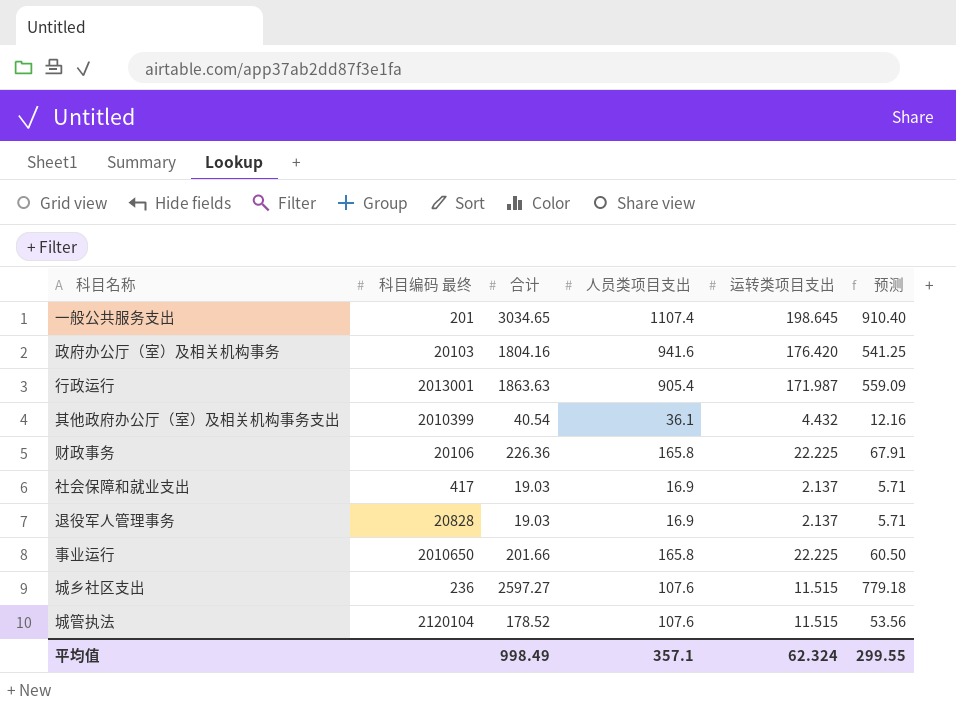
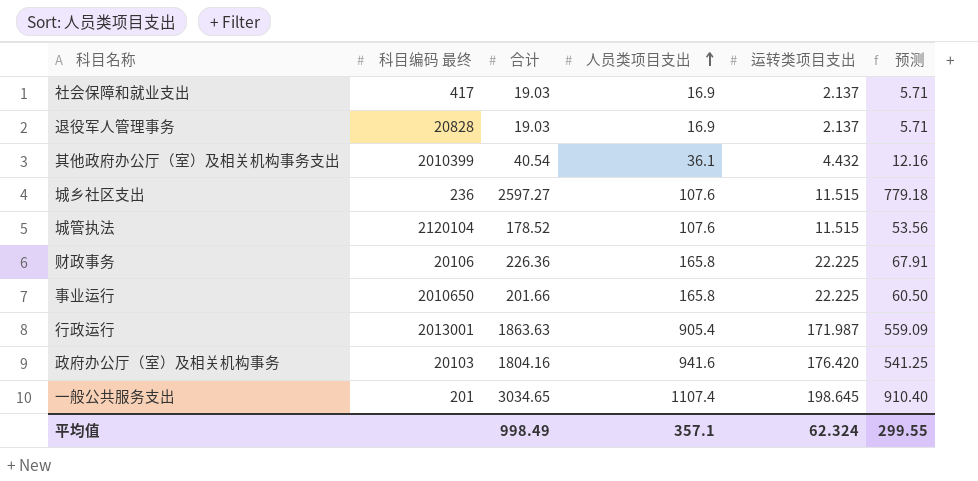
row order: none -> 人员类项目支出 ascending

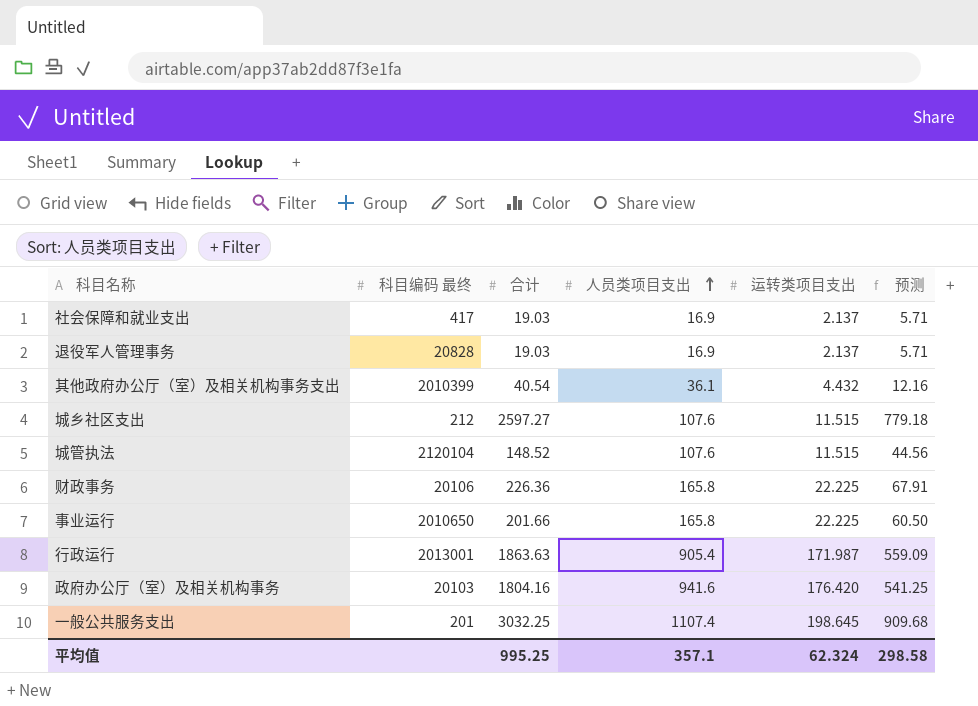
城乡社区支出 | 科目编码 最终: 236 -> 212
城管执法 | 合计: 178.52 -> 148.52
城管执法 | 预测: 53.56 -> 44.56
一般公共服务支出 | 合计: 3034.65 -> 3032.25
一般公共服务支出 | 预测: 910.40 -> 909.68
平均值 | 合计: 998.49 -> 995.25
平均值 | 预测: 299.55 -> 298.58

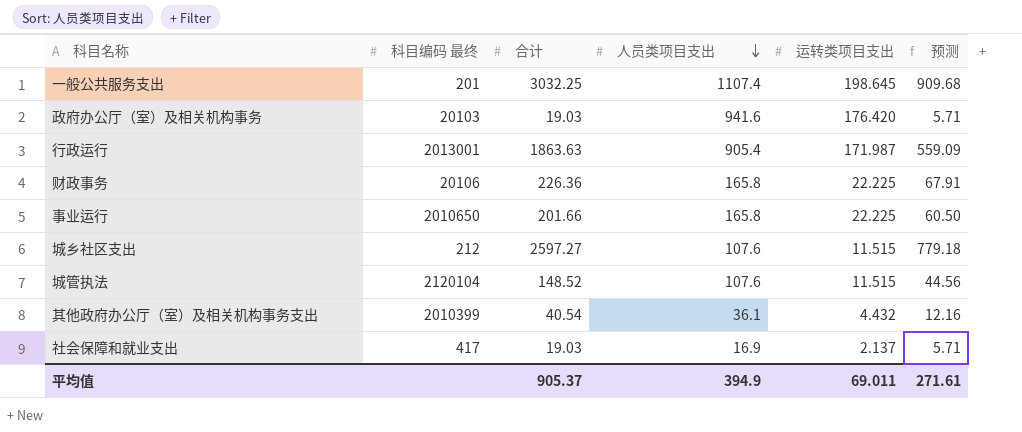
row order: 人员类项目支出 ascending -> 人员类项目支出 descending
row 退役军人管理事务: 20828 | 19.03 | 16.9 | 2.137 | 5.71 -> none
政府办公厅（室）及相关机构事务 | 合计: 1804.16 -> 19.03
政府办公厅（室）及相关机构事务 | 预测: 541.25 -> 5.71
平均值 | 合计: 995.25 -> 905.37
平均值 | 人员类项目支出: 357.1 -> 394.9
平均值 | 运转类项目支出: 62.324 -> 69.011
平均值 | 预测: 298.58 -> 271.61

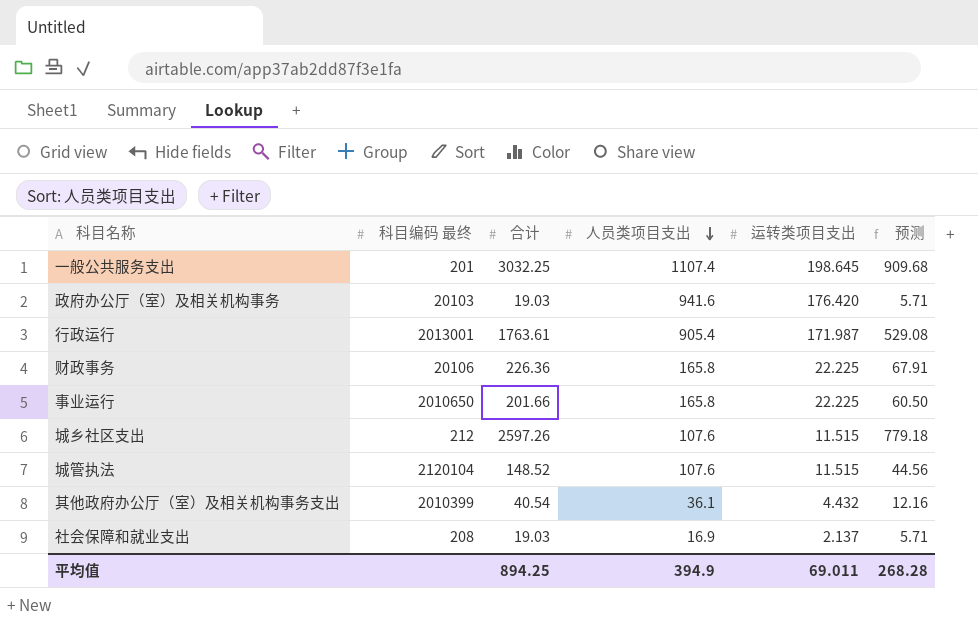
行政运行 | 合计: 1863.63 -> 1763.61
行政运行 | 预测: 559.09 -> 529.08
城乡社区支出 | 合计: 2597.27 -> 2597.26
社会保障和就业支出 | 科目编码 最终: 417 -> 208
平均值 | 合计: 905.37 -> 894.25
平均值 | 预测: 271.61 -> 268.28

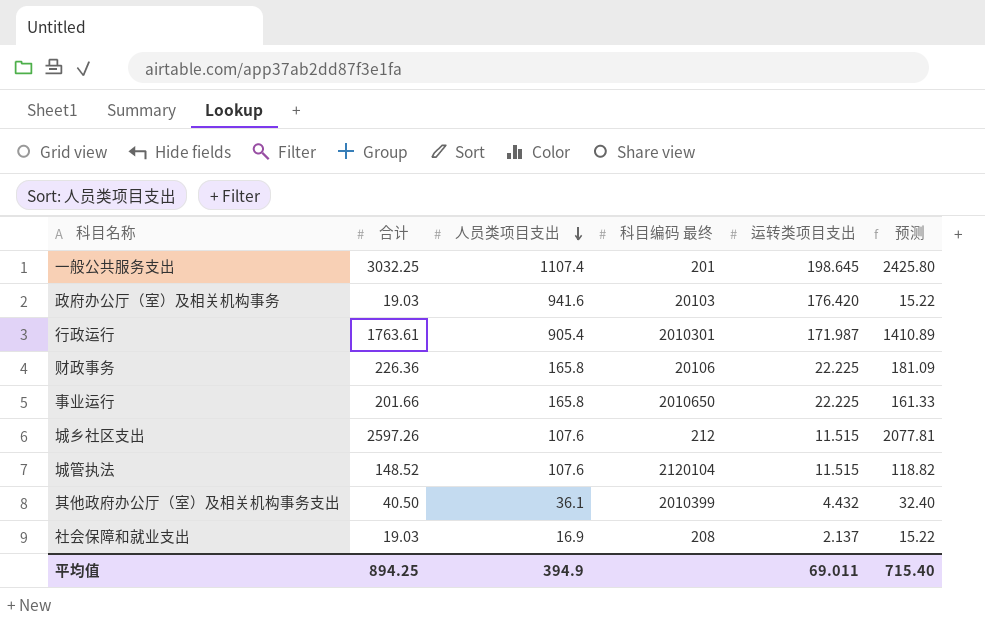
column 科目编码 最终 | position: 2 -> 4
column 预测 | formula: [合计] * 0.3 -> [合计] * 0.8
行政运行 | 科目编码 最终: 2013001 -> 2010301
其他政府办公厅（室）及相关机构事务支出 | 合计: 40.54 -> 40.50
平均值 | 预测: 268.28 -> 715.40

